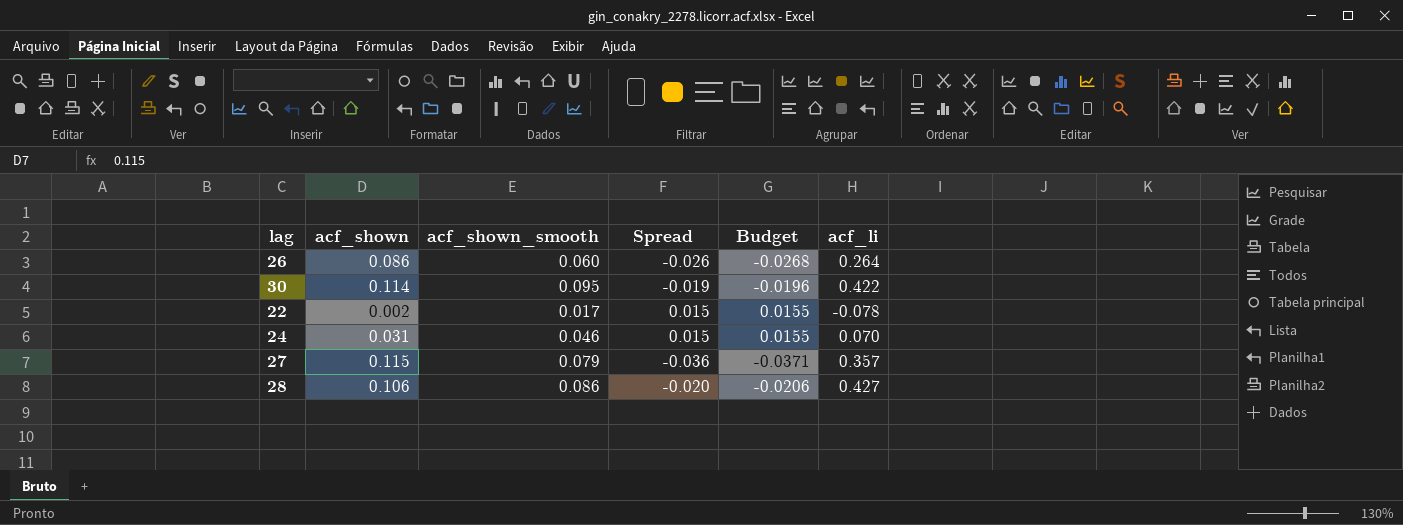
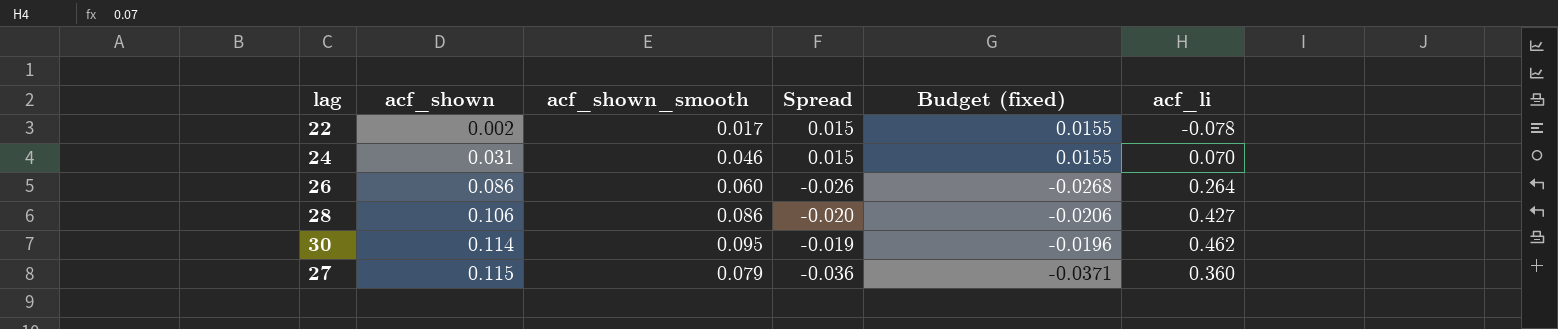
row order: none -> acf_shown ascending
column name: Budget -> Budget (fixed)
30 | acf_li: 0.422 -> 0.462
27 | acf_li: 0.357 -> 0.360

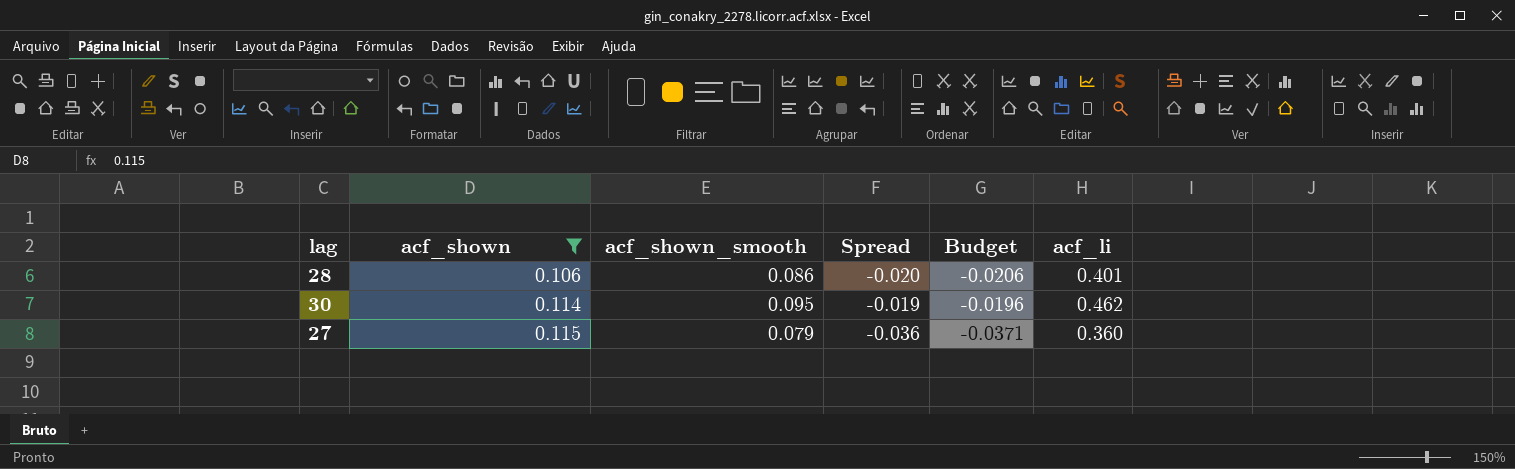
filter: none -> acf_shown >= 0.106
column name: Budget (fixed) -> Budget
28 | acf_li: 0.427 -> 0.401

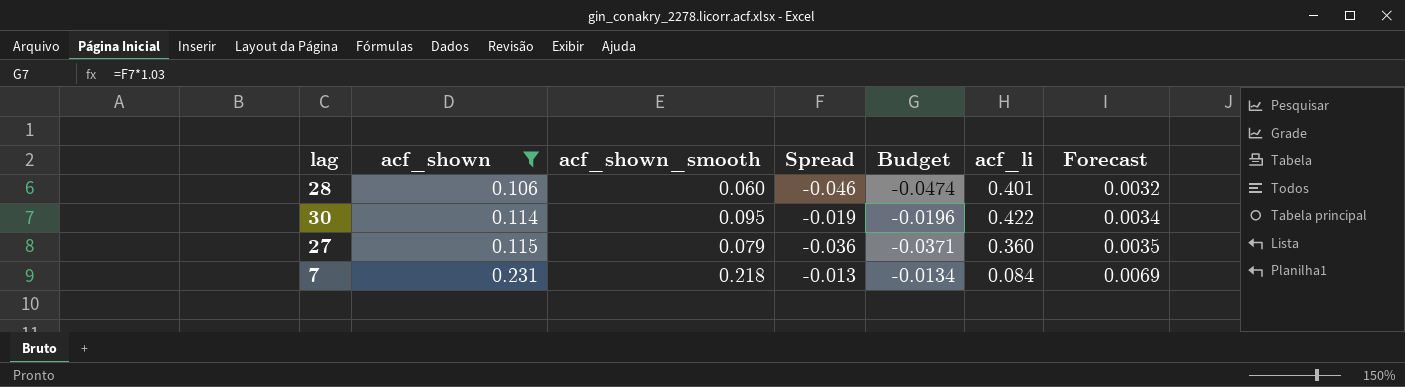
column Forecast | formula: none -> [acf_shown] * 0.03
28 | acf_shown_smooth: 0.086 -> 0.060
28 | Spread: -0.020 -> -0.046
28 | Budget: -0.0206 -> -0.0474
30 | acf_li: 0.462 -> 0.422
row 7: none -> 0.231 | 0.218 | -0.013 | -0.0134 | 0.084 | 0.0069

